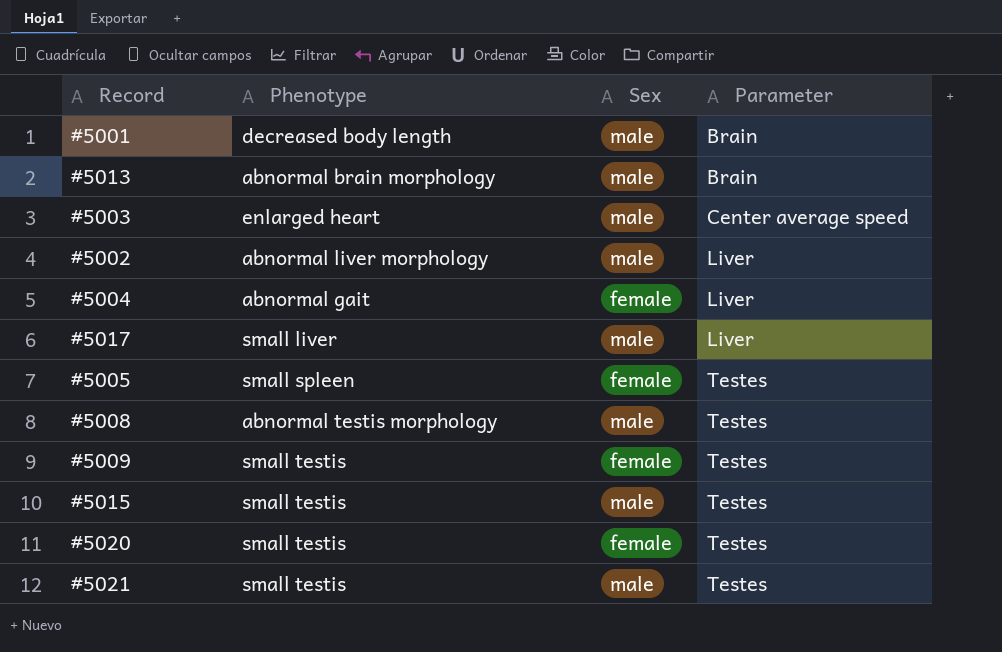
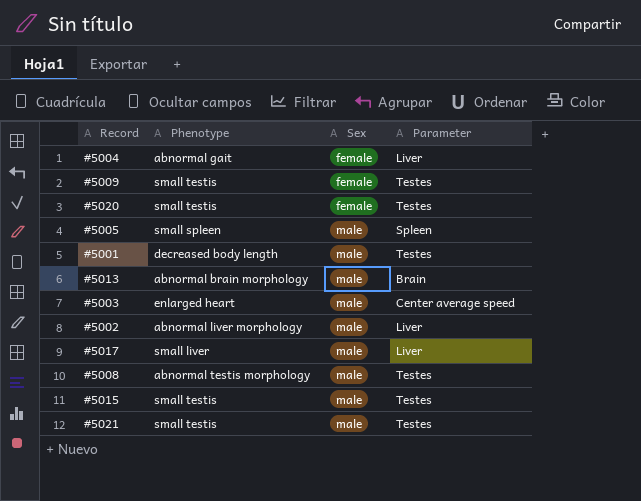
row order: Parameter ascending -> Sex ascending
#5005 | Sex: female -> male
#5005 | Parameter: Testes -> Spleen
#5001 | Parameter: Brain -> Testes

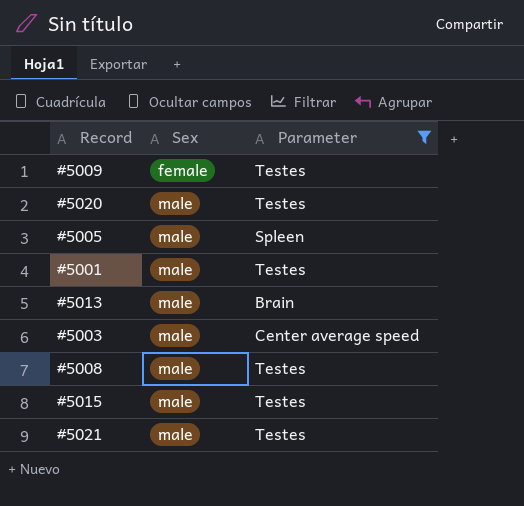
filter: none -> Parameter != Liver
column Phenotype | position: 2 -> none
#5020 | Sex: female -> male

